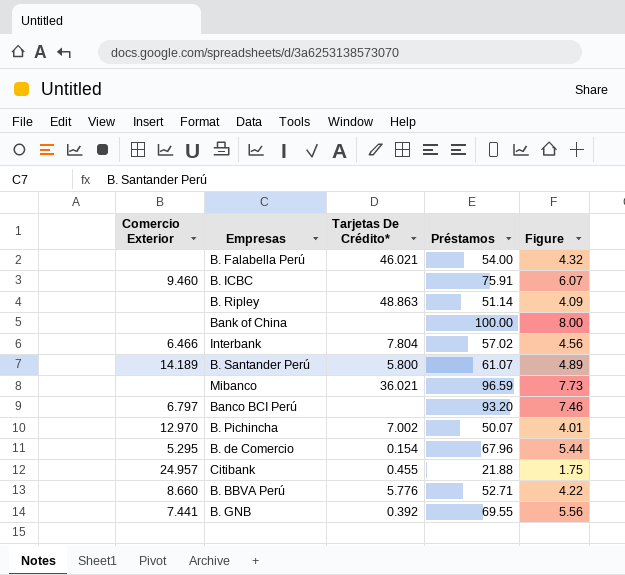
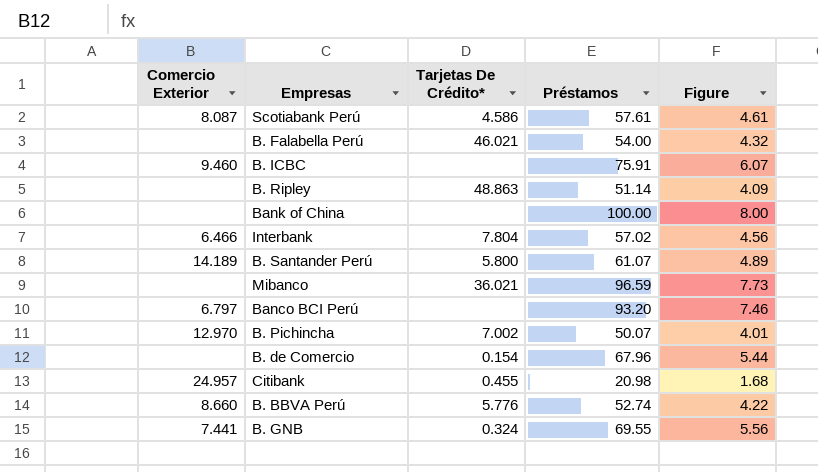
row Scotiabank Perú: none -> 8.087 | 4.586 | 57.61 | 4.61
B. de Comercio | Comercio Exterior: 5.295 -> none
Citibank | Préstamos: 21.88 -> 20.98
Citibank | Figure: 1.75 -> 1.68
B. BBVA Perú | Préstamos: 52.71 -> 52.74
B. GNB | Tarjetas De Crédito*: 0.392 -> 0.324

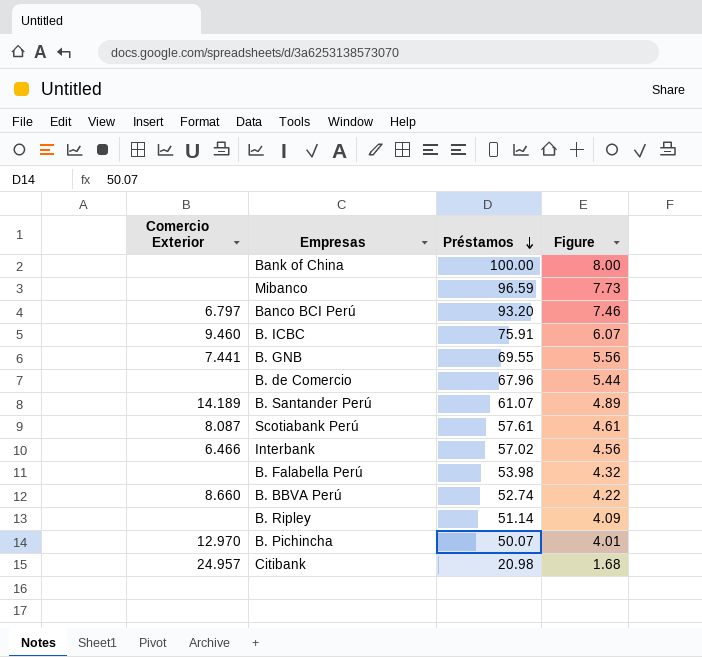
row order: none -> Préstamos descending
column Tarjetas De Crédito* | position: 3 -> none
B. Falabella Perú | Préstamos: 54.00 -> 53.98

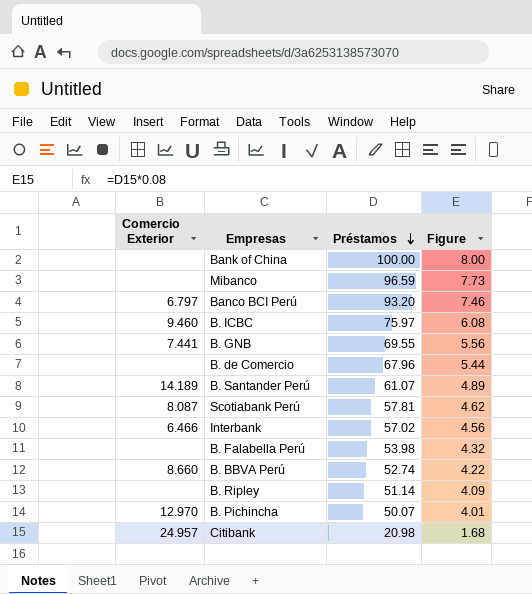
B. ICBC | Préstamos: 75.91 -> 75.97
B. ICBC | Figure: 6.07 -> 6.08
Scotiabank Perú | Préstamos: 57.61 -> 57.81
Scotiabank Perú | Figure: 4.61 -> 4.62

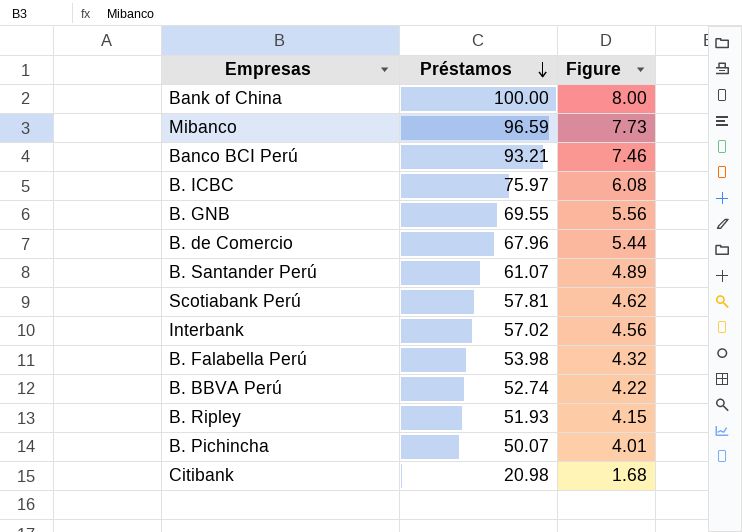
column Comercio Exterior | position: 1 -> none
Banco BCI Perú | Préstamos: 93.20 -> 93.21
B. Ripley | Préstamos: 51.14 -> 51.93
B. Ripley | Figure: 4.09 -> 4.15

